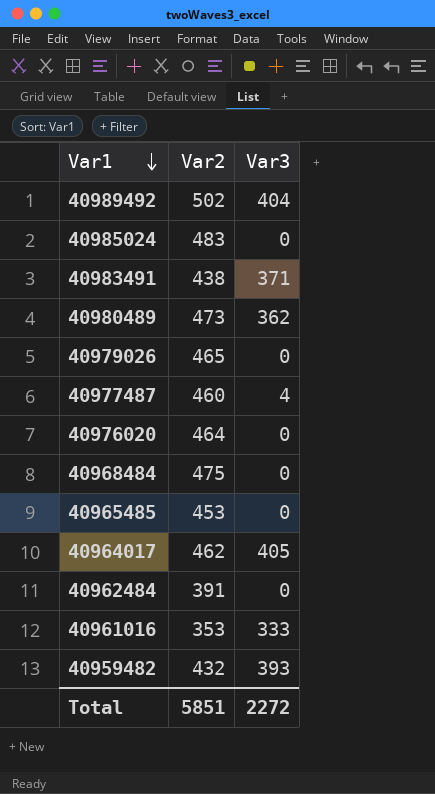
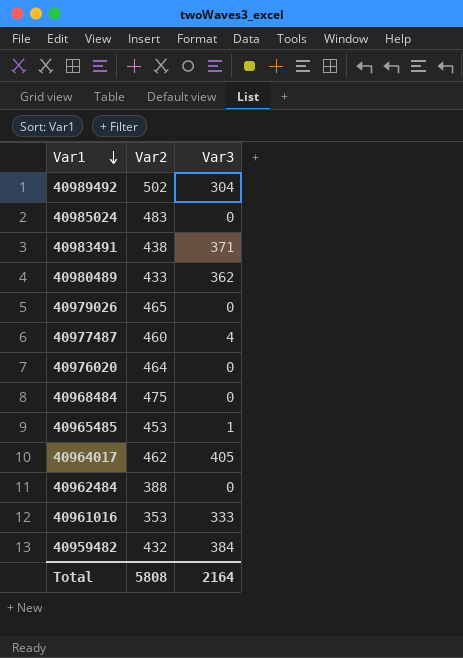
40989492 | Var3: 404 -> 304
40980489 | Var2: 473 -> 433
40965485 | Var3: 0 -> 1
40962484 | Var2: 391 -> 388
40959482 | Var3: 393 -> 384
Total | Var2: 5851 -> 5808
Total | Var3: 2272 -> 2164

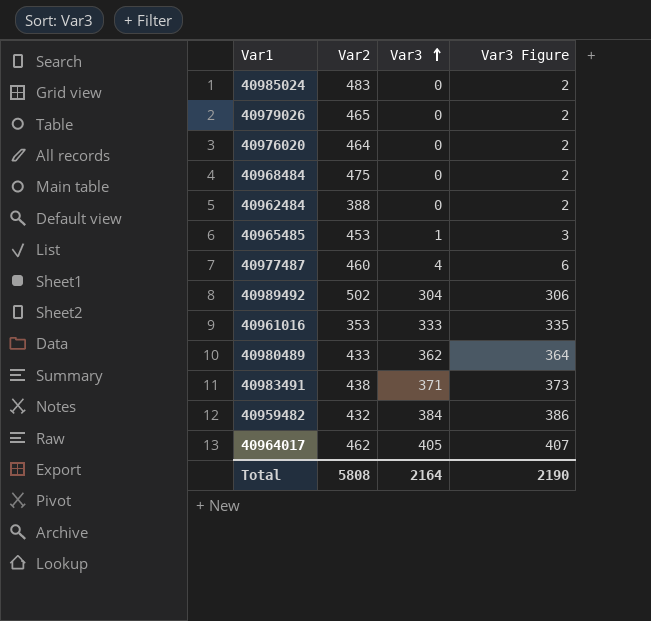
row order: Var1 descending -> Var3 ascending
column Var3 Figure | formula: none -> [Var3] + 2

